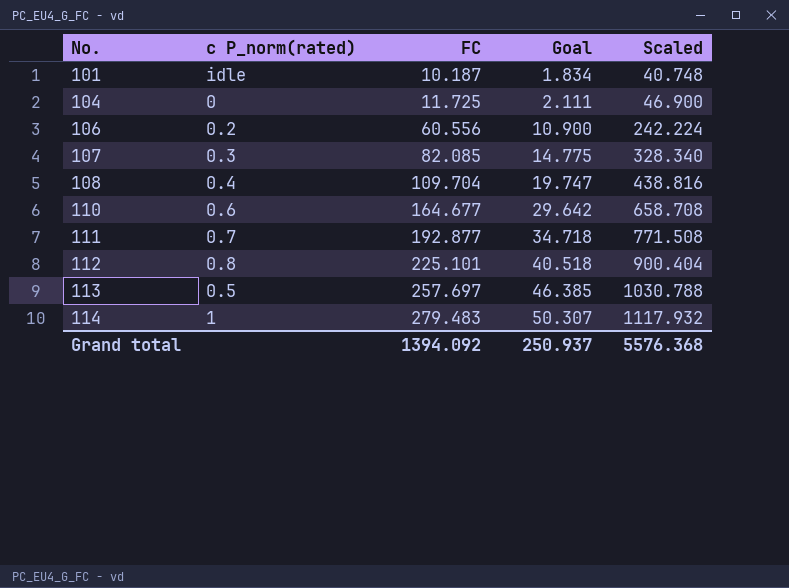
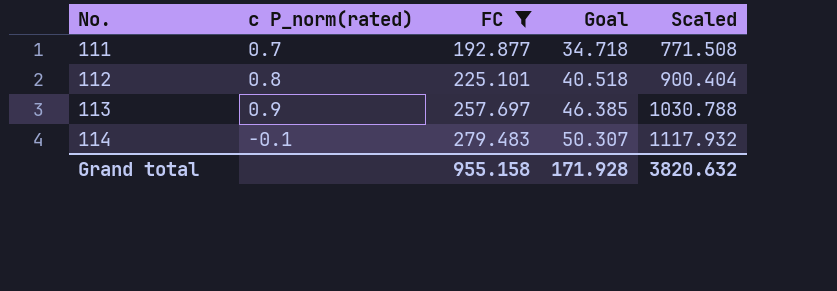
filter: none -> FC >= 192.877
113 | c P_norm(rated): 0.5 -> 0.9
114 | c P_norm(rated): 1 -> -0.1
Grand total | FC: 1394.092 -> 955.158
Grand total | Goal: 250.937 -> 171.928
Grand total | Scaled: 5576.368 -> 3820.632

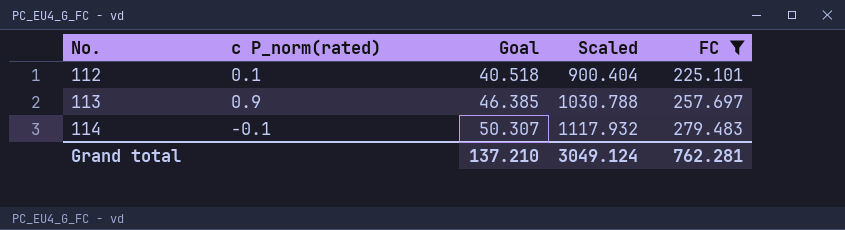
column FC | position: 3 -> 5
row 111: 0.7 | 192.877 | 34.718 | 771.508 -> none
112 | c P_norm(rated): 0.8 -> 0.1
Grand total | Goal: 171.928 -> 137.210
Grand total | Scaled: 3820.632 -> 3049.124
Grand total | FC: 955.158 -> 762.281

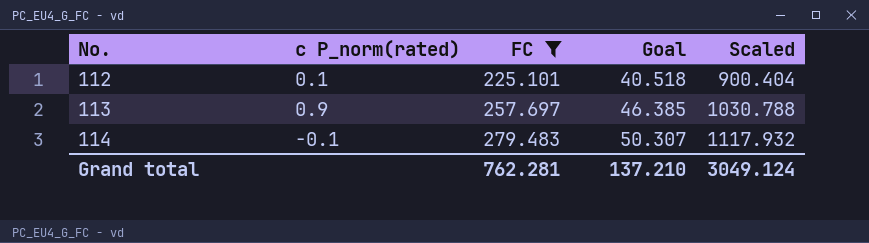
column FC | position: 5 -> 3

